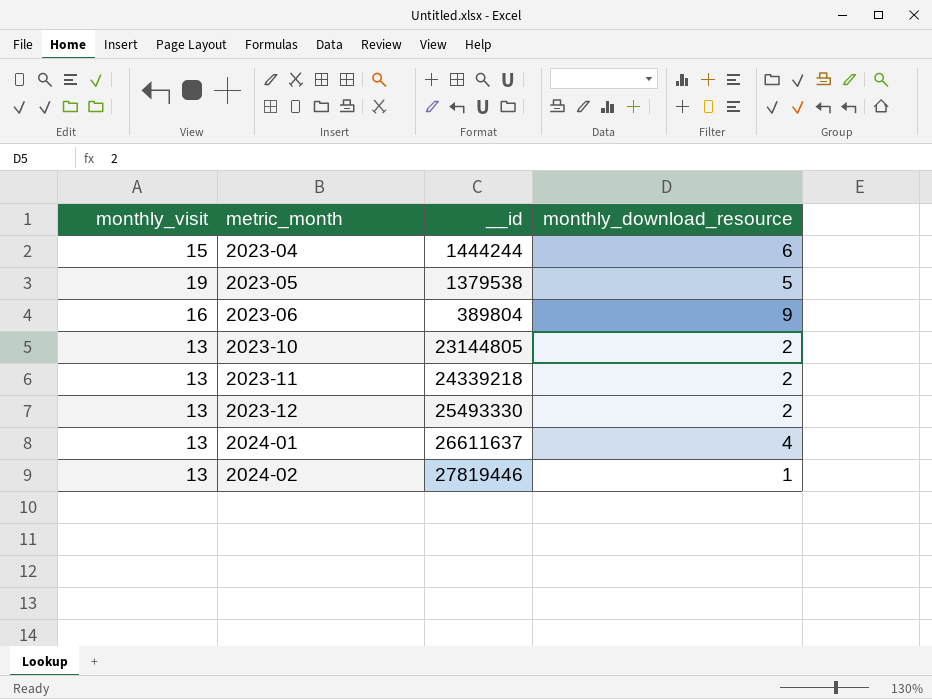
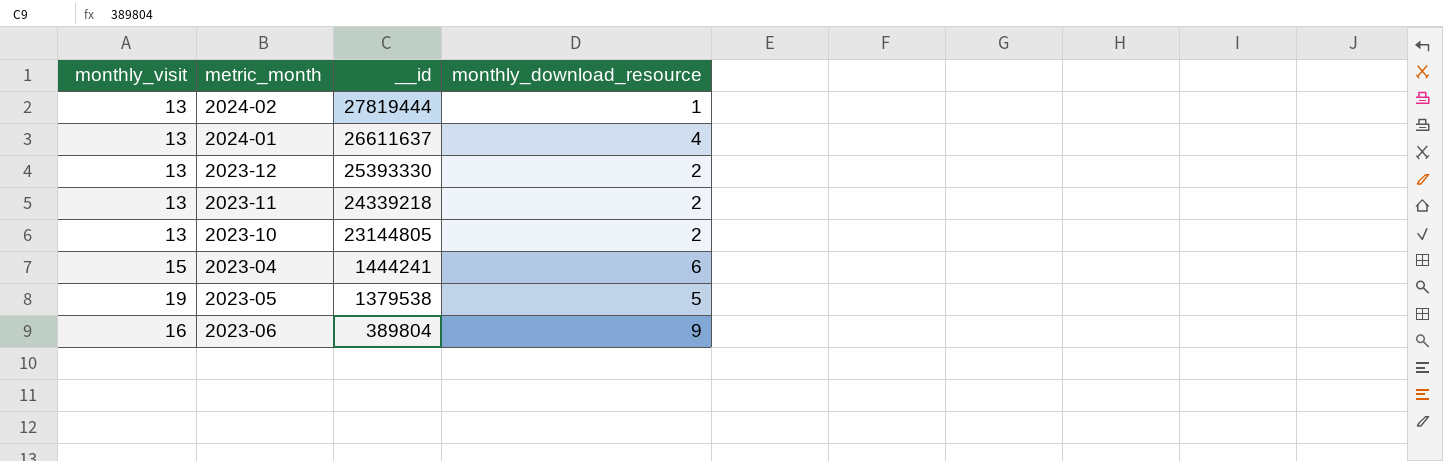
row order: metric_month ascending -> __id descending
2024-02 | __id: 27819446 -> 27819444
2023-12 | __id: 25493330 -> 25393330
2023-04 | __id: 1444244 -> 1444241

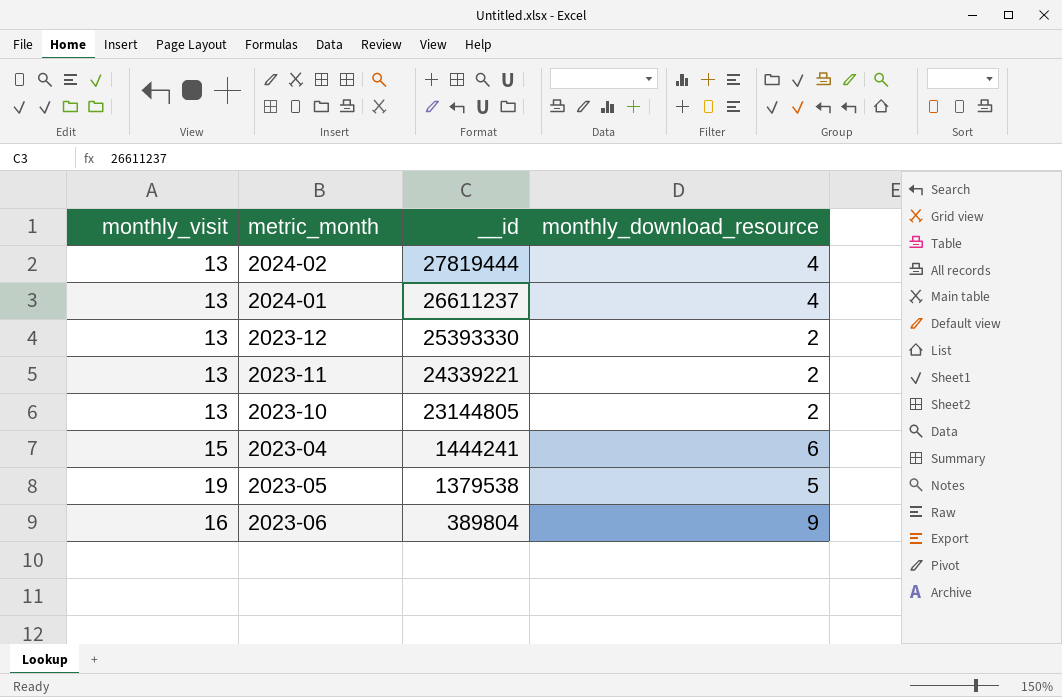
2024-02 | monthly_download_resource: 1 -> 4
2024-01 | __id: 26611637 -> 26611237
2023-11 | __id: 24339218 -> 24339221

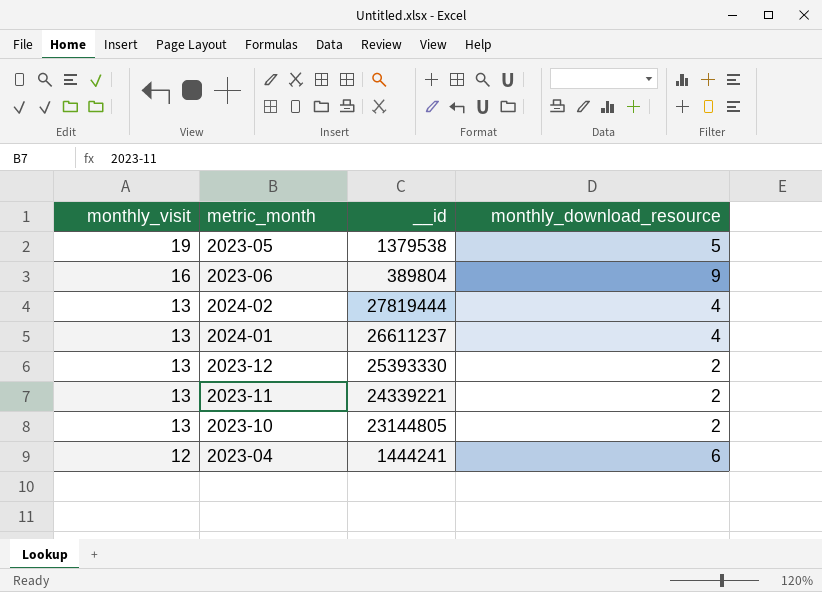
row order: __id descending -> monthly_visit descending
2023-04 | monthly_visit: 15 -> 12

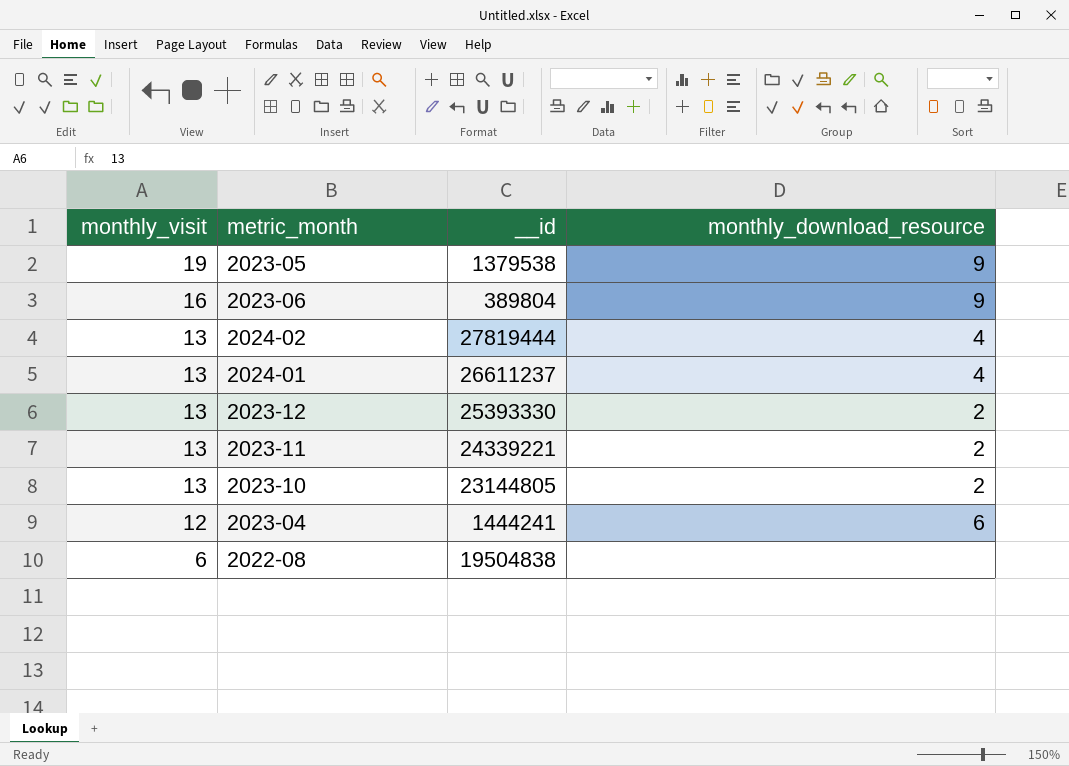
2023-05 | monthly_download_resource: 5 -> 9
row 2022-08: none -> 6 | 19504838 | none

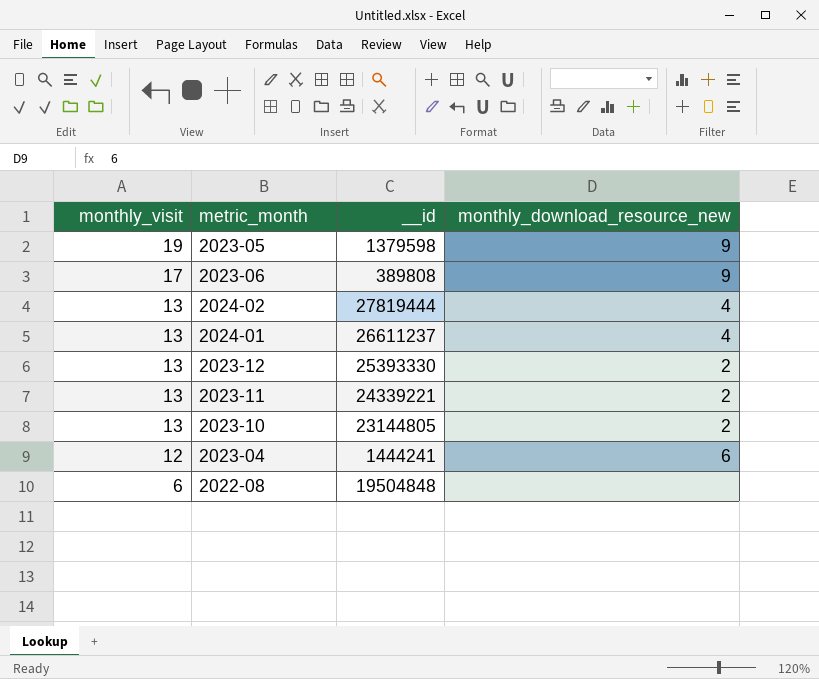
column name: monthly_download_resource -> monthly_download_resource_new
2023-05 | __id: 1379538 -> 1379598
2023-06 | monthly_visit: 16 -> 17
2023-06 | __id: 389804 -> 389808
2022-08 | __id: 19504838 -> 19504848

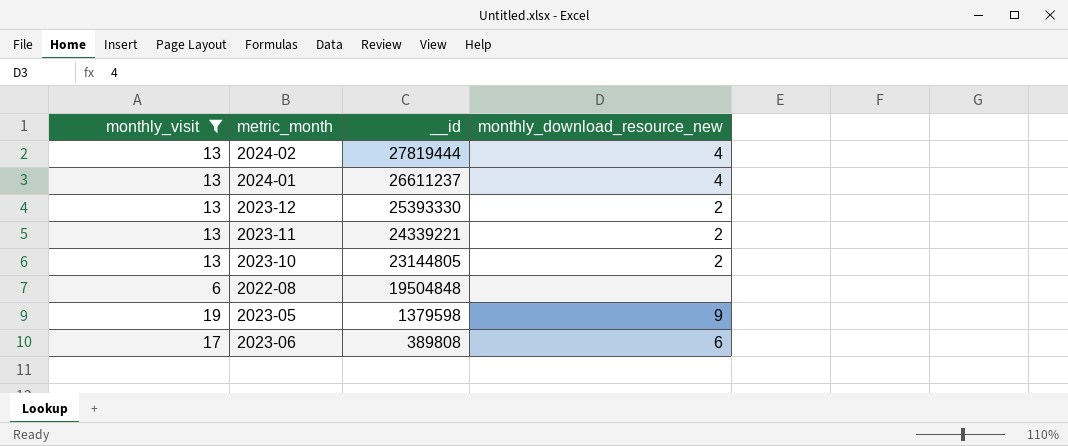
filter: none -> monthly_visit != 12
row order: monthly_visit descending -> __id descending
2023-06 | monthly_download_resource_new: 9 -> 6

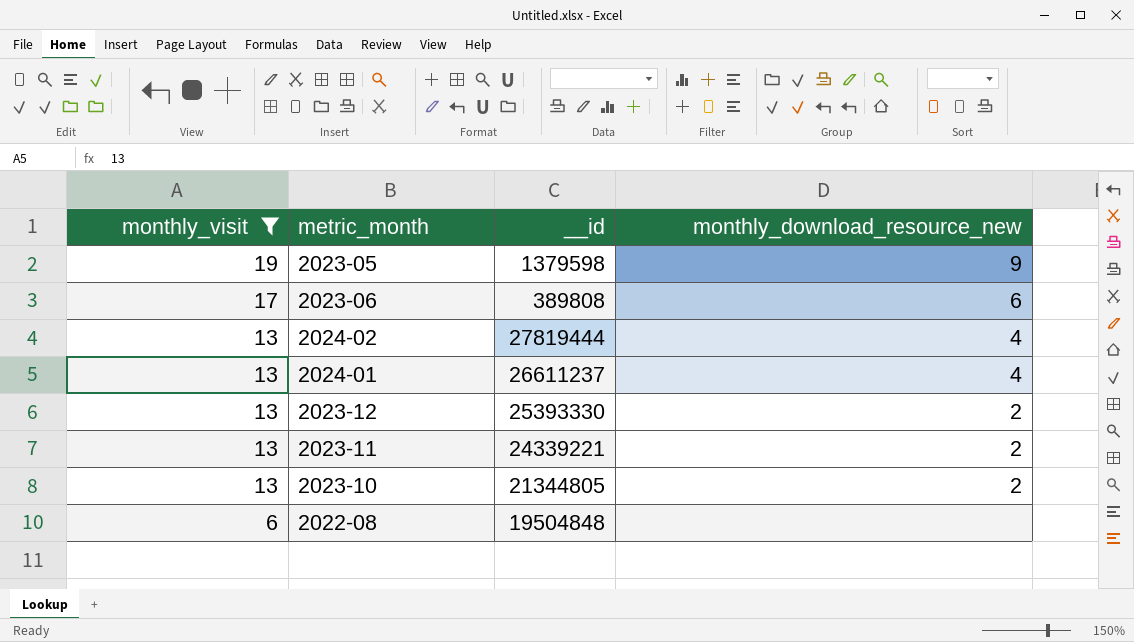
row order: __id descending -> monthly_visit descending
2023-10 | __id: 23144805 -> 21344805

